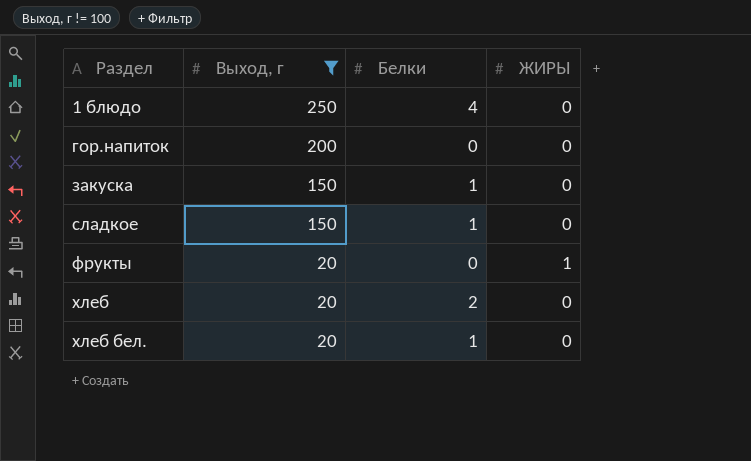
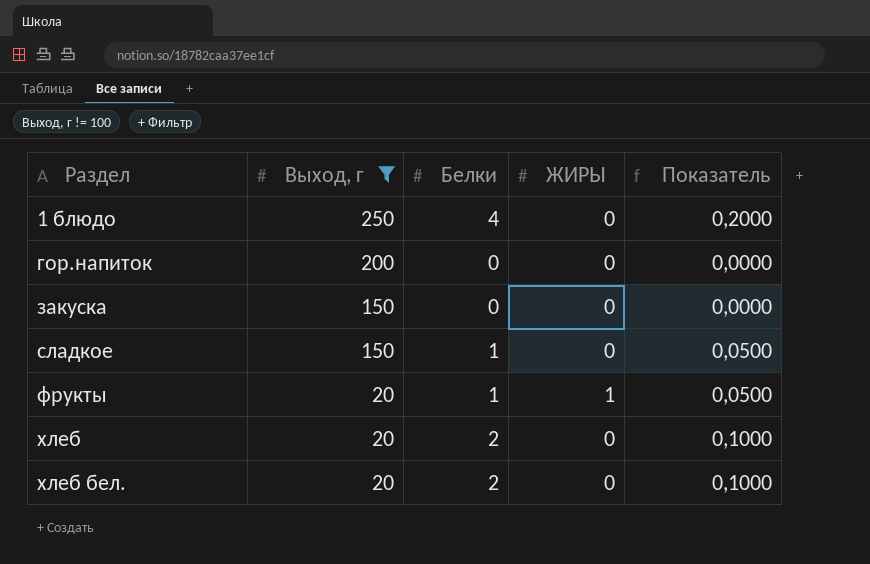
column Показатель | formula: none -> [Белки] * 0,05
закуска | Белки: 1 -> 0
фрукты | Белки: 0 -> 1
хлеб бел. | Белки: 1 -> 2

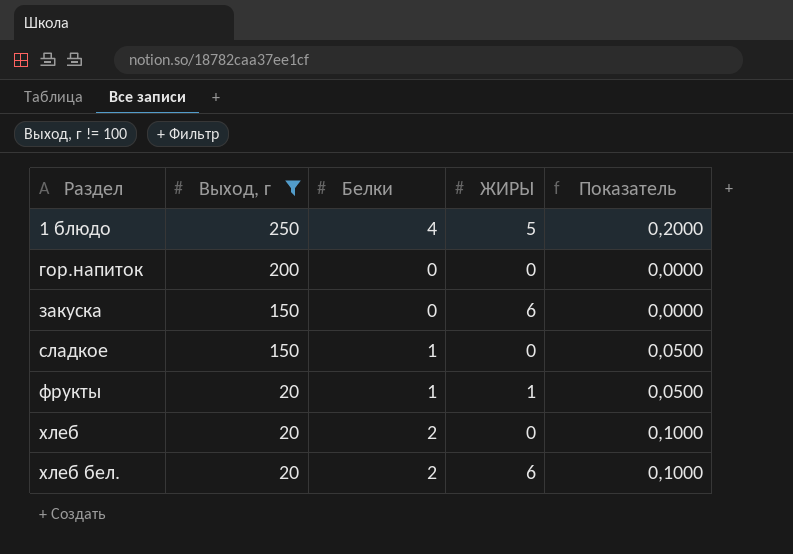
1 блюдо | ЖИРЫ: 0 -> 5
закуска | ЖИРЫ: 0 -> 6
хлеб бел. | ЖИРЫ: 0 -> 6

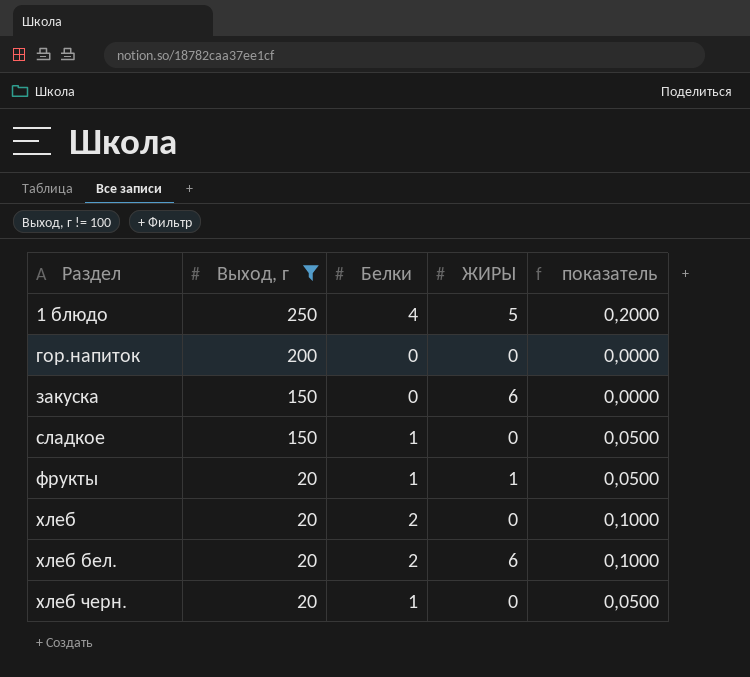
column name: Показатель -> показатель
row хлеб черн.: none -> 20 | 1 | 0 | 0,0500

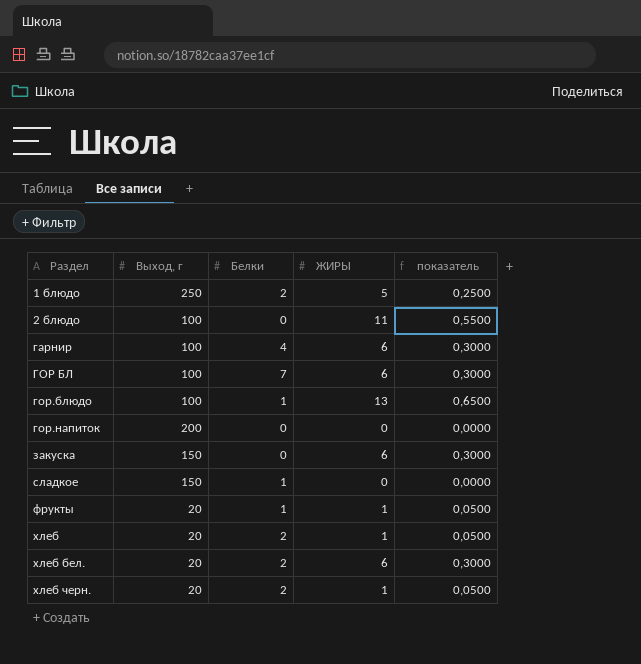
filter: Выход, г != 100 -> none
column показатель | formula: [Белки] * 0,05 -> [ЖИРЫ] * 0,05
1 блюдо | Белки: 4 -> 2
хлеб | ЖИРЫ: 0 -> 1
хлеб черн. | Белки: 1 -> 2
хлеб черн. | ЖИРЫ: 0 -> 1

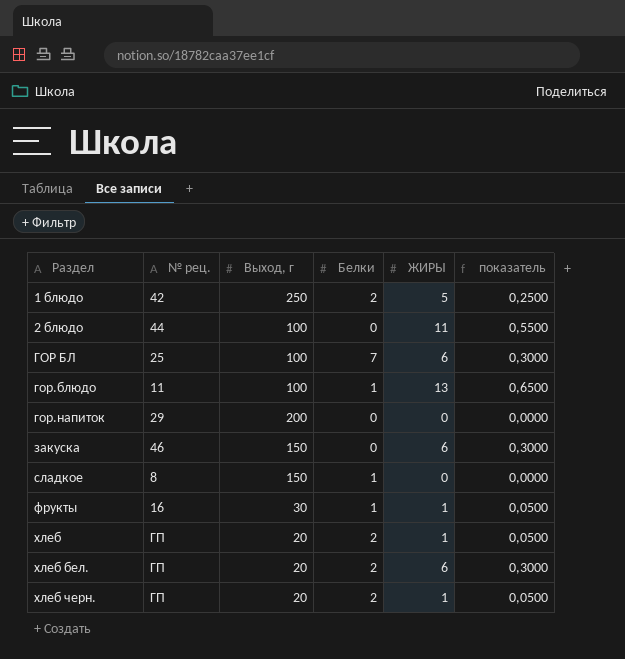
column № рец. | position: none -> 2
row гарнир: 100 | 4 | 6 | 0,3000 -> none
фрукты | Выход, г: 20 -> 30

